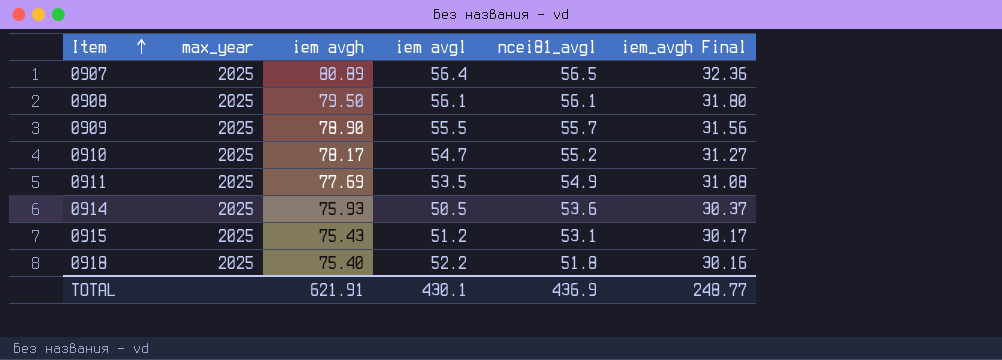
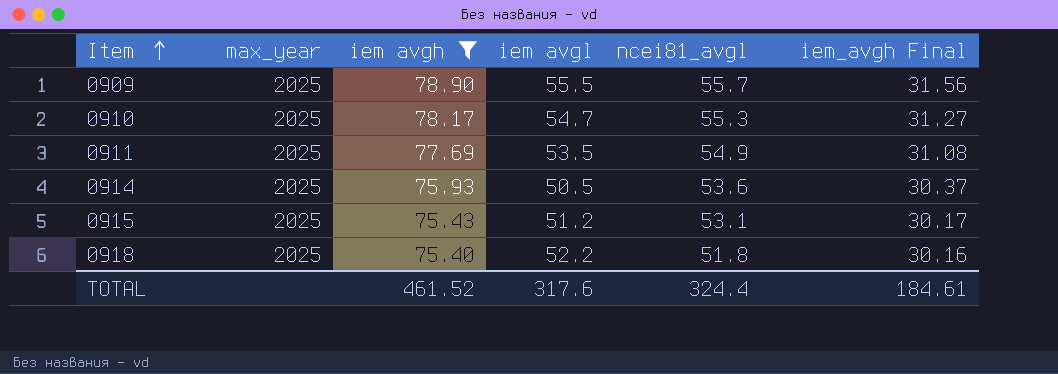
filter: none -> iem avgh <= 78.90
0910 | ncei81_avgl: 55.2 -> 55.3
TOTAL | iem avgh: 621.91 -> 461.52
TOTAL | iem avgl: 430.1 -> 317.6
TOTAL | ncei81_avgl: 436.9 -> 324.4
TOTAL | iem_avgh Final: 248.77 -> 184.61

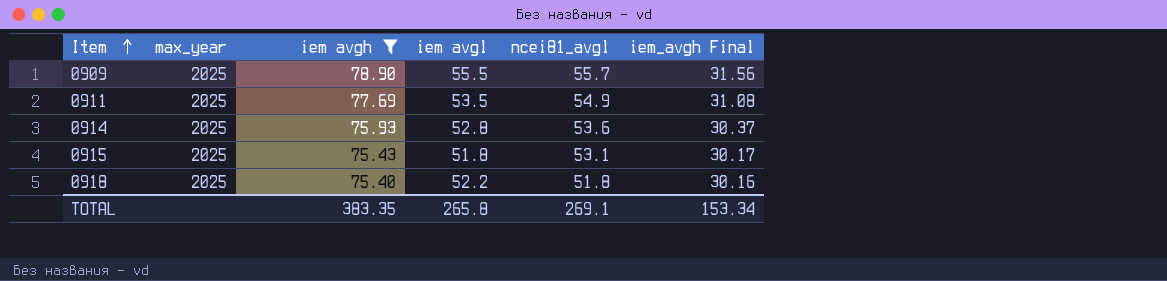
row 0910: 2025 | 78.17 | 54.7 | 55.3 | 31.27 -> none
0914 | iem avgl: 50.5 -> 52.8
0915 | iem avgl: 51.2 -> 51.8
TOTAL | iem avgh: 461.52 -> 383.35
TOTAL | iem avgl: 317.6 -> 265.8
TOTAL | ncei81_avgl: 324.4 -> 269.1
TOTAL | iem_avgh Final: 184.61 -> 153.34

